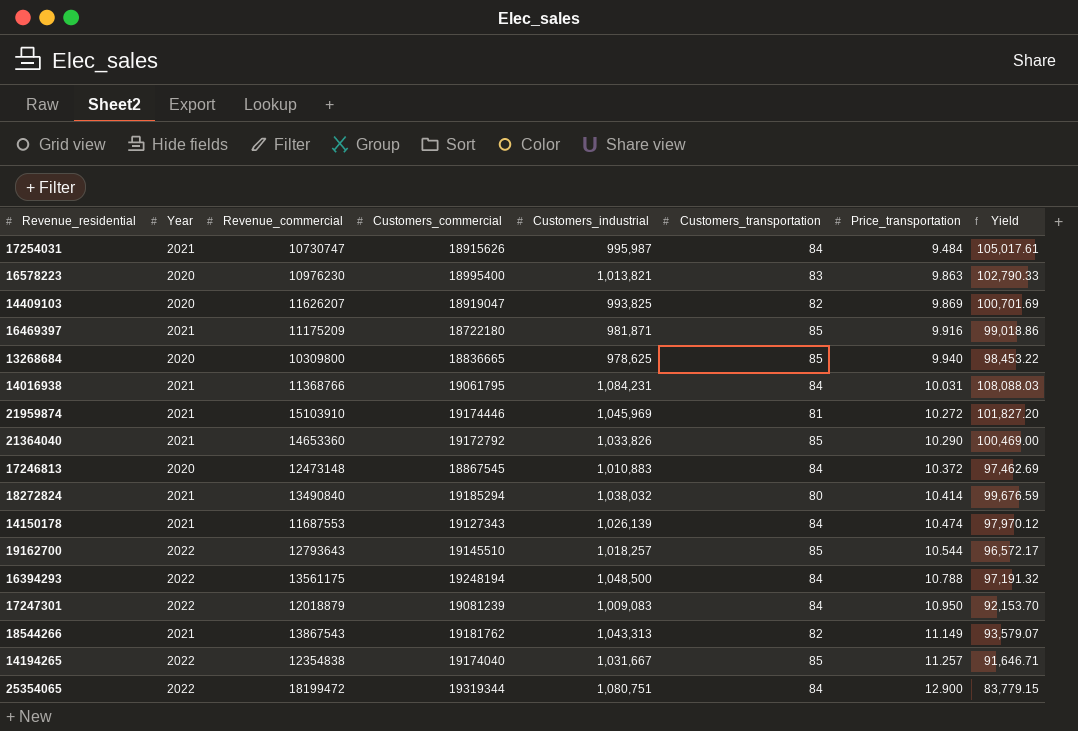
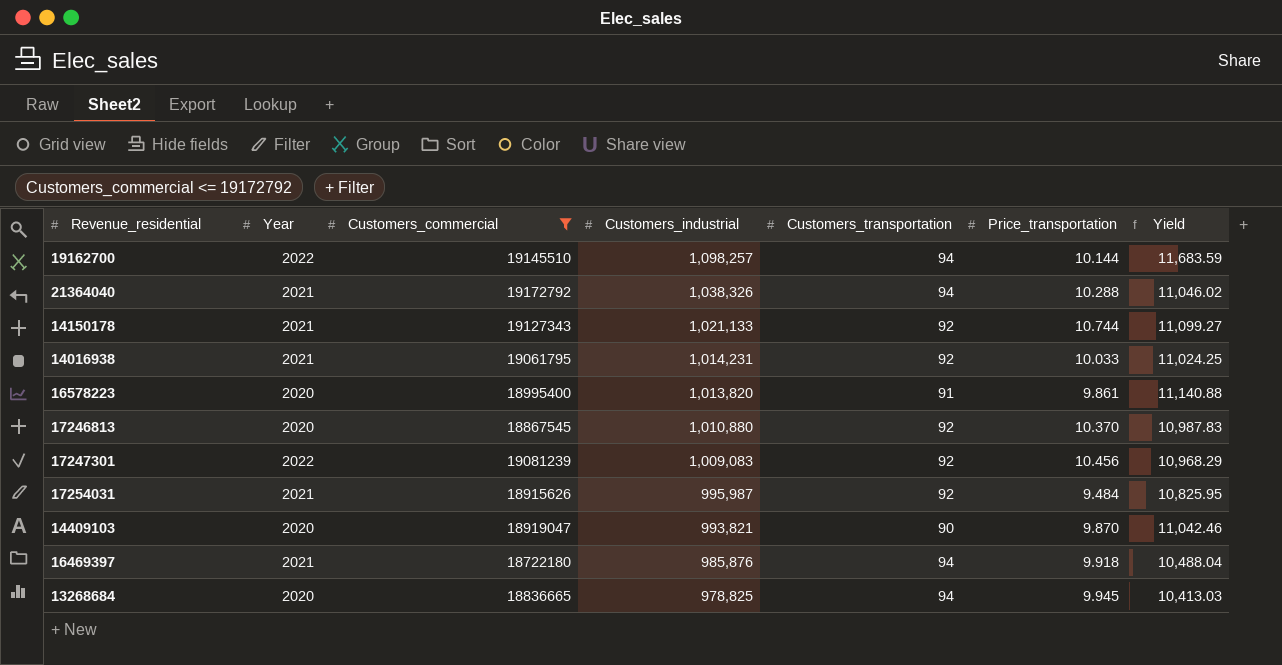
filter: none -> Customers_commercial <= 19172792
row order: Price_transportation ascending -> Customers_industrial descending
column Revenue_commercial | position: 3 -> none
column Yield | formula: [Customers_industrial] / [Price_transportation] -> [Customers_industrial] / [Customers_transportation]
19162700 | Customers_industrial: 1,018,257 -> 1,098,257
19162700 | Customers_transportation: 85 -> 94
19162700 | Price_transportation: 10.544 -> 10.144
21364040 | Customers_industrial: 1,033,826 -> 1,038,326
21364040 | Customers_transportation: 85 -> 94
21364040 | Price_transportation: 10.290 -> 10.288
14150178 | Customers_industrial: 1,026,139 -> 1,021,133
14150178 | Customers_transportation: 84 -> 92
14150178 | Price_transportation: 10.474 -> 10.744
14016938 | Customers_industrial: 1,084,231 -> 1,014,231
14016938 | Customers_transportation: 84 -> 92
14016938 | Price_transportation: 10.031 -> 10.033
16578223 | Customers_industrial: 1,013,821 -> 1,013,820
16578223 | Customers_transportation: 83 -> 91
16578223 | Price_transportation: 9.863 -> 9.861
17246813 | Customers_industrial: 1,010,883 -> 1,010,880
17246813 | Customers_transportation: 84 -> 92
17246813 | Price_transportation: 10.372 -> 10.370
17247301 | Customers_transportation: 84 -> 92
17247301 | Price_transportation: 10.950 -> 10.456
17254031 | Customers_transportation: 84 -> 92
14409103 | Customers_industrial: 993,825 -> 993,821
14409103 | Customers_transportation: 82 -> 90
14409103 | Price_transportation: 9.869 -> 9.870
16469397 | Customers_industrial: 981,871 -> 985,876
16469397 | Customers_transportation: 85 -> 94
16469397 | Price_transportation: 9.916 -> 9.918
13268684 | Customers_industrial: 978,625 -> 978,825
13268684 | Customers_transportation: 85 -> 94
13268684 | Price_transportation: 9.940 -> 9.945

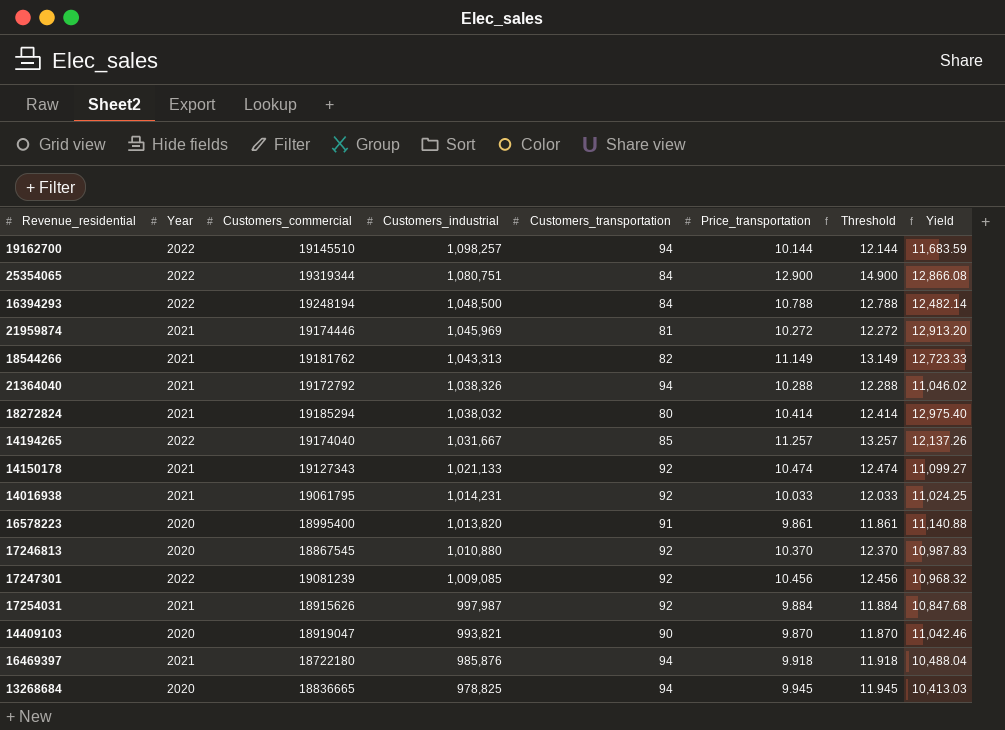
filter: Customers_commercial <= 19172792 -> none
column Threshold | formula: none -> [Price_transportation] + 2
14150178 | Price_transportation: 10.744 -> 10.474
17247301 | Customers_industrial: 1,009,083 -> 1,009,085
17247301 | Yield: 10,968.29 -> 10,968.32
17254031 | Customers_industrial: 995,987 -> 997,987
17254031 | Price_transportation: 9.484 -> 9.884
17254031 | Yield: 10,825.95 -> 10,847.68

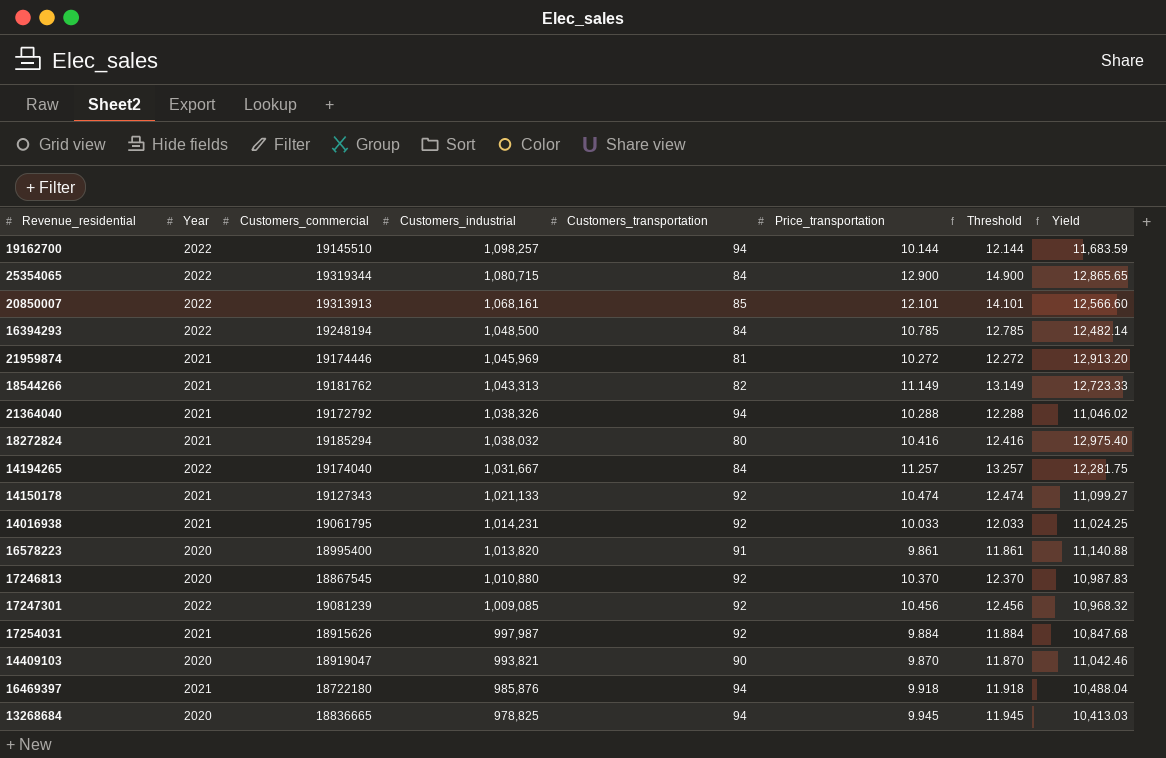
25354065 | Customers_industrial: 1,080,751 -> 1,080,715
25354065 | Yield: 12,866.08 -> 12,865.65
row 20850007: none -> 2022 | 19313913 | 1,068,161 | 85 | 12.101 | 14.101 | 12,566.60
16394293 | Price_transportation: 10.788 -> 10.785
16394293 | Threshold: 12.788 -> 12.785
18272824 | Price_transportation: 10.414 -> 10.416
18272824 | Threshold: 12.414 -> 12.416
14194265 | Customers_transportation: 85 -> 84
14194265 | Yield: 12,137.26 -> 12,281.75

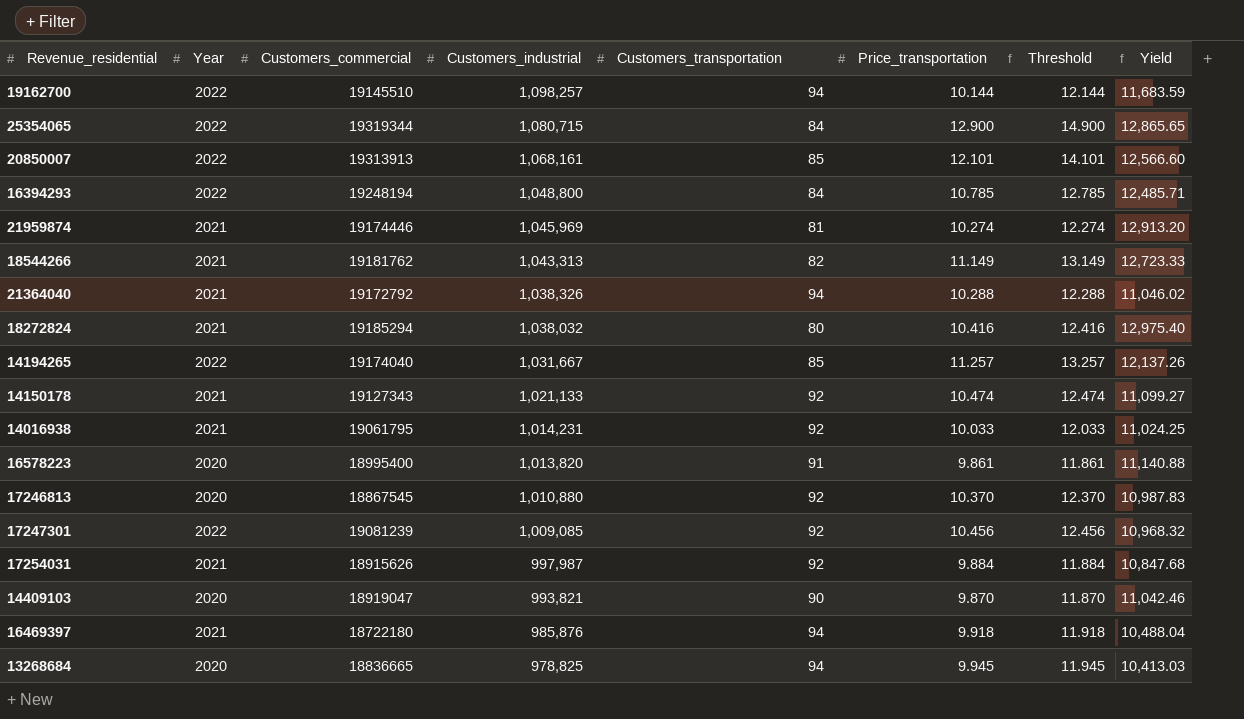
16394293 | Customers_industrial: 1,048,500 -> 1,048,800
16394293 | Yield: 12,482.14 -> 12,485.71
21959874 | Price_transportation: 10.272 -> 10.274
21959874 | Threshold: 12.272 -> 12.274
14194265 | Customers_transportation: 84 -> 85
14194265 | Yield: 12,281.75 -> 12,137.26

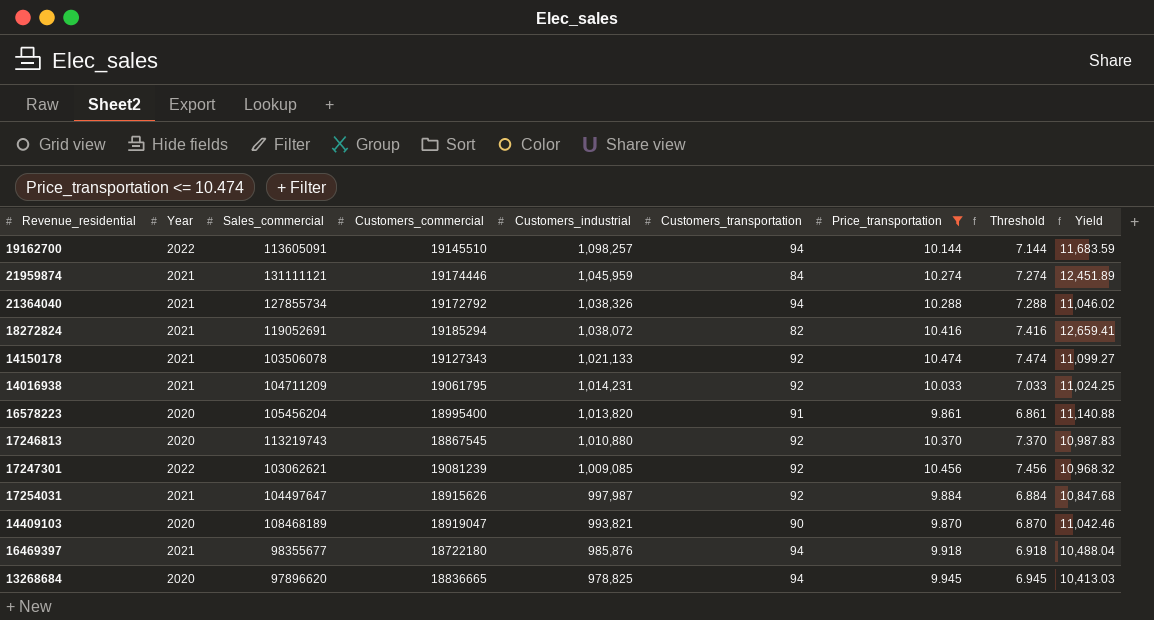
filter: none -> Price_transportation <= 10.474
column Sales_commercial | position: none -> 3
column Threshold | formula: [Price_transportation] + 2 -> [Price_transportation] - 3
21959874 | Customers_industrial: 1,045,969 -> 1,045,959
21959874 | Customers_transportation: 81 -> 84
21959874 | Yield: 12,913.20 -> 12,451.89
18272824 | Customers_industrial: 1,038,032 -> 1,038,072
18272824 | Customers_transportation: 80 -> 82
18272824 | Yield: 12,975.40 -> 12,659.41

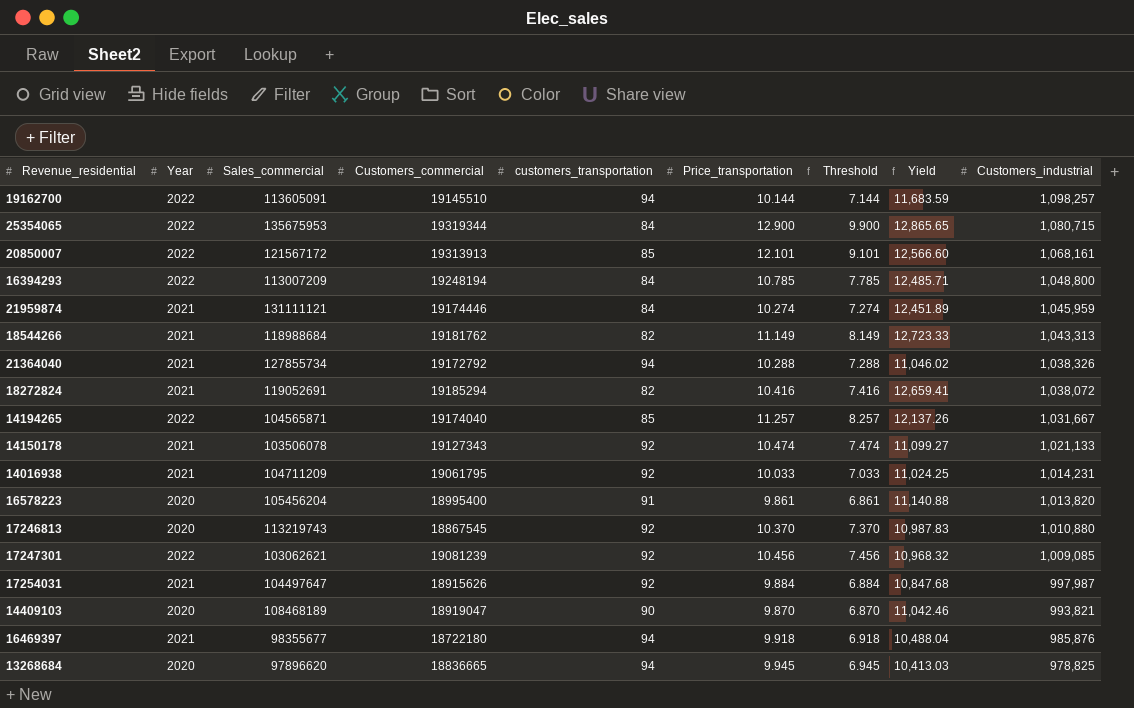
filter: Price_transportation <= 10.474 -> none
column name: Customers_transportation -> customers_transportation
column Customers_industrial | position: 5 -> 9

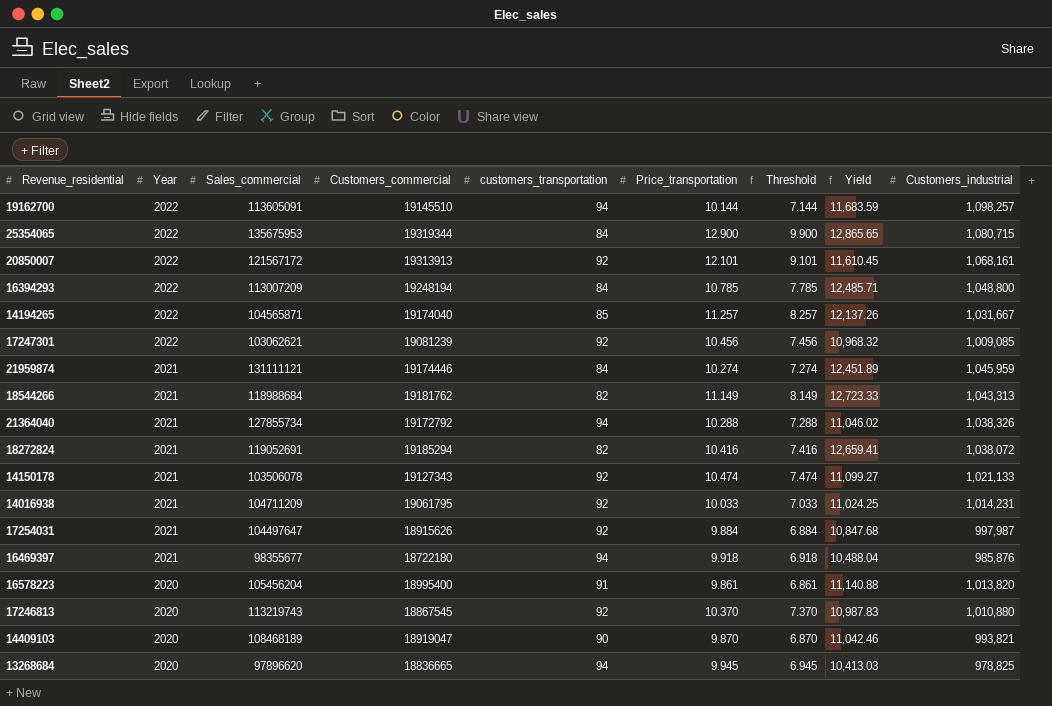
row order: Customers_industrial descending -> Year descending
20850007 | customers_transportation: 85 -> 92
20850007 | Yield: 12,566.60 -> 11,610.45

